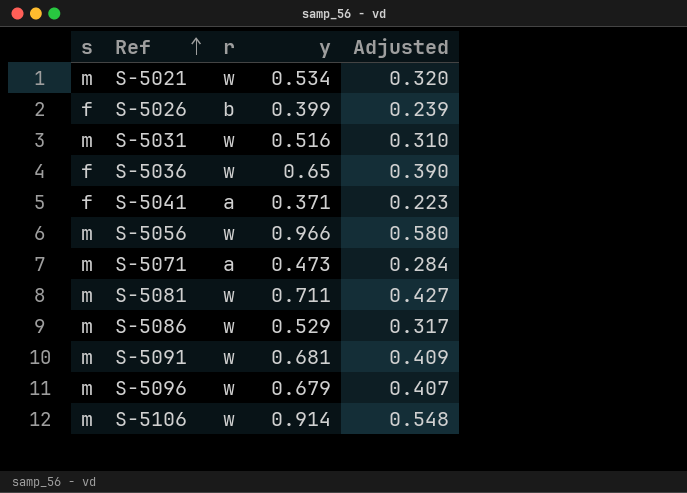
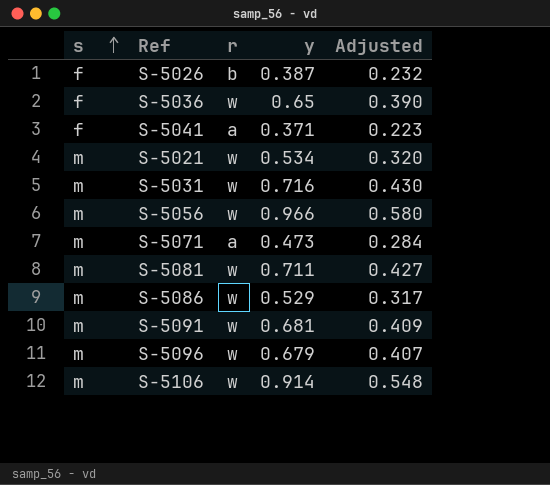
row order: Ref ascending -> s ascending
S-5026 | y: 0.399 -> 0.387
S-5026 | Adjusted: 0.239 -> 0.232
S-5031 | y: 0.516 -> 0.716
S-5031 | Adjusted: 0.310 -> 0.430

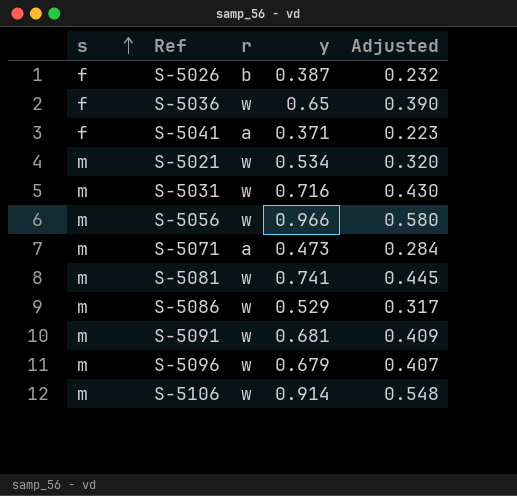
S-5081 | y: 0.711 -> 0.741
S-5081 | Adjusted: 0.427 -> 0.445

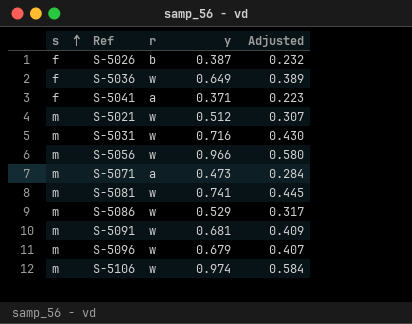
S-5036 | y: 0.65 -> 0.649
S-5036 | Adjusted: 0.390 -> 0.389
S-5021 | y: 0.534 -> 0.512
S-5021 | Adjusted: 0.320 -> 0.307
S-5106 | y: 0.914 -> 0.974
S-5106 | Adjusted: 0.548 -> 0.584

